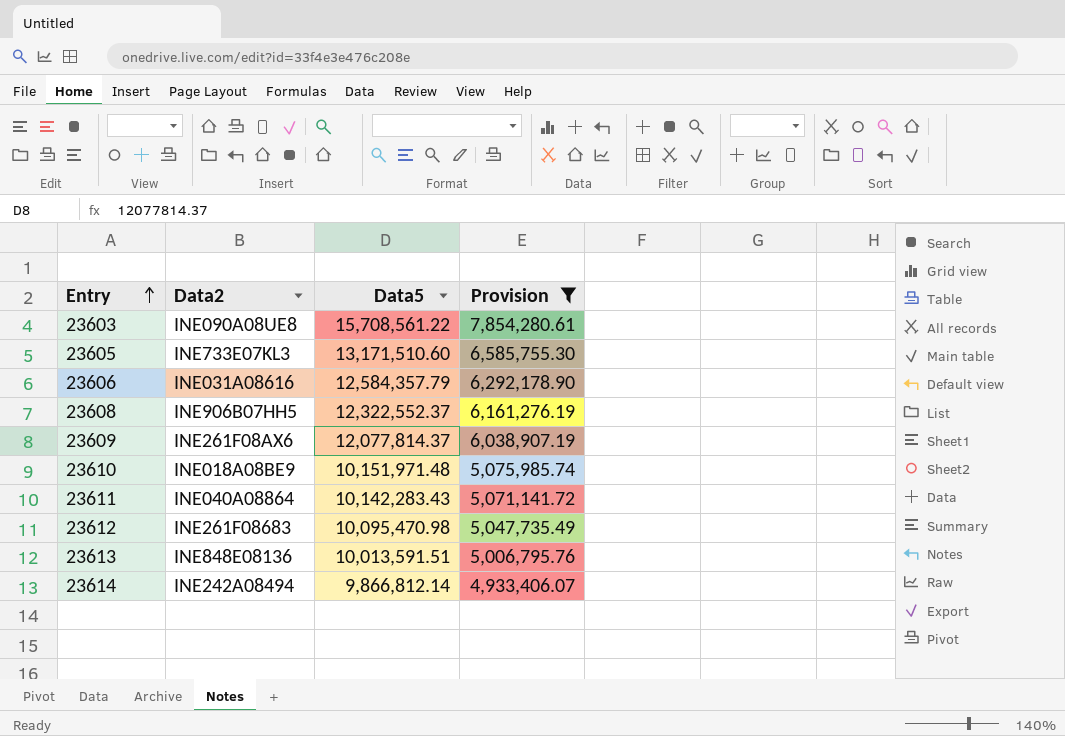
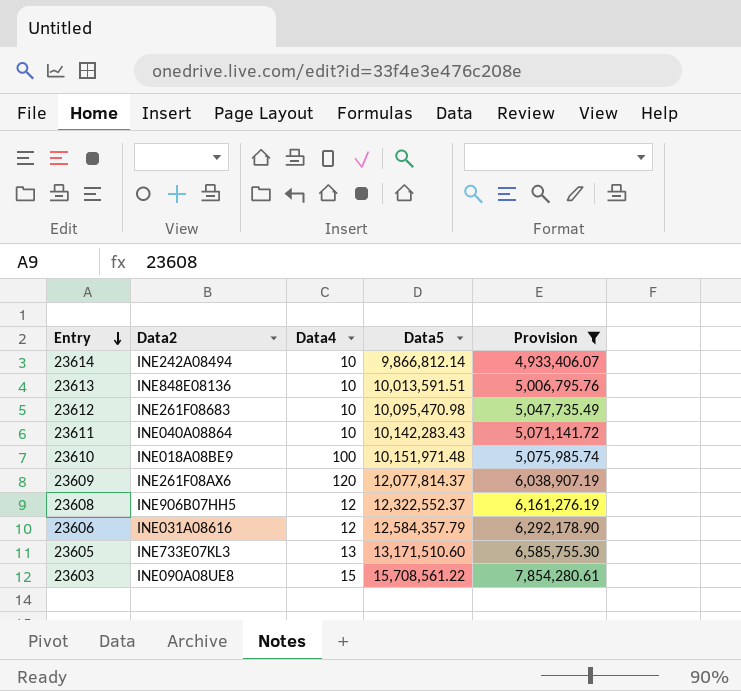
row order: Entry ascending -> Entry descending
column Data4 | position: none -> 3

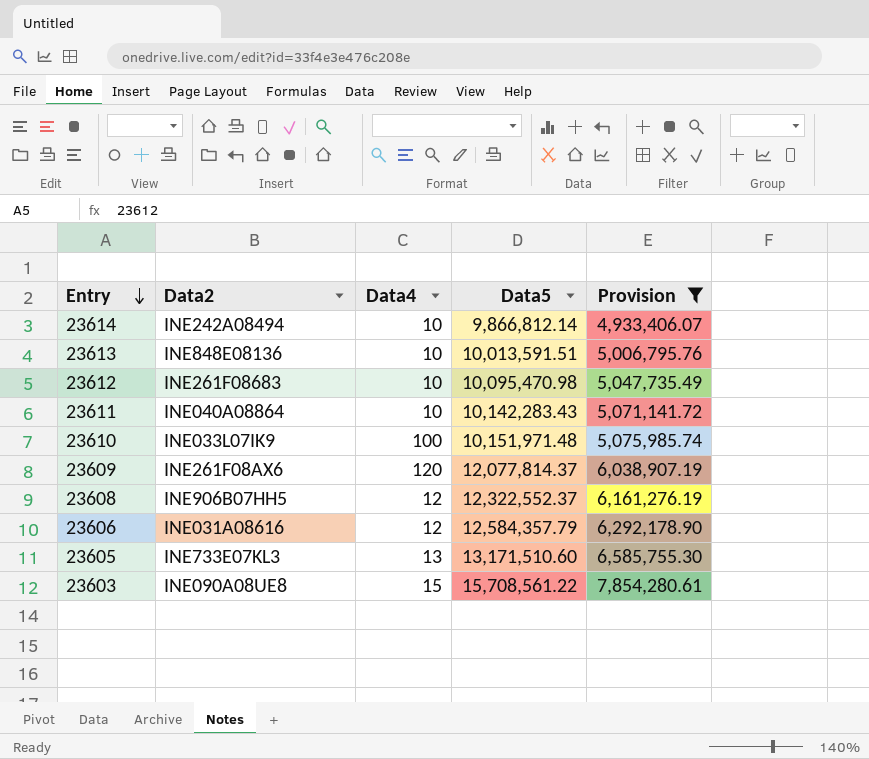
23610 | Data2: INE018A08BE9 -> INE033L07IK9

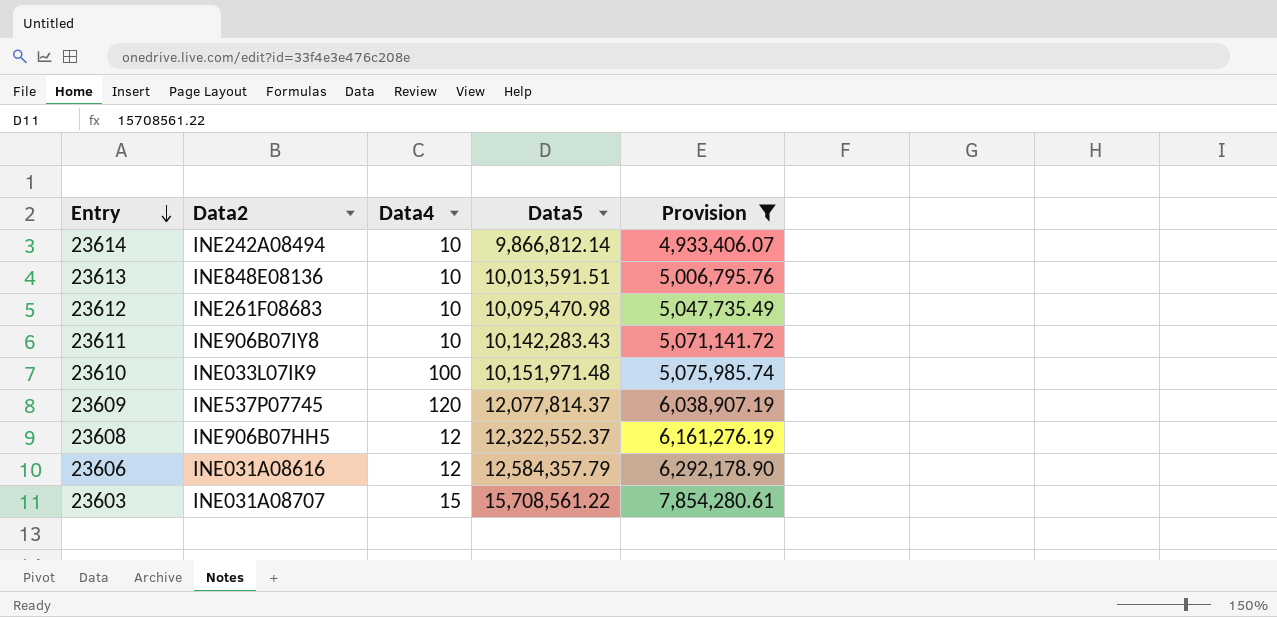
row 23605: INE733E07KL3 | 13 | 13,171,510.60 | 6,585,755.30 -> none
23611 | Data2: INE040A08864 -> INE906B07IY8
23609 | Data2: INE261F08AX6 -> INE537P07745
23603 | Data2: INE090A08UE8 -> INE031A08707

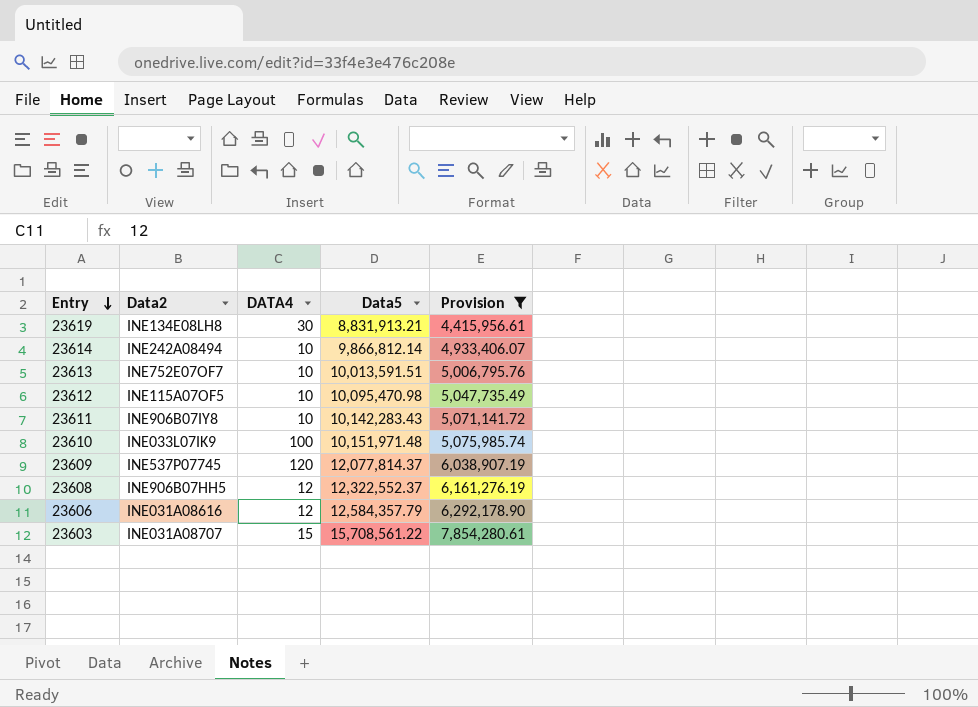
column name: Data4 -> DATA4
row 23619: none -> INE134E08LH8 | 30 | 8,831,913.21 | 4,415,956.61
23613 | Data2: INE848E08136 -> INE752E07OF7
23612 | Data2: INE261F08683 -> INE115A07OF5

